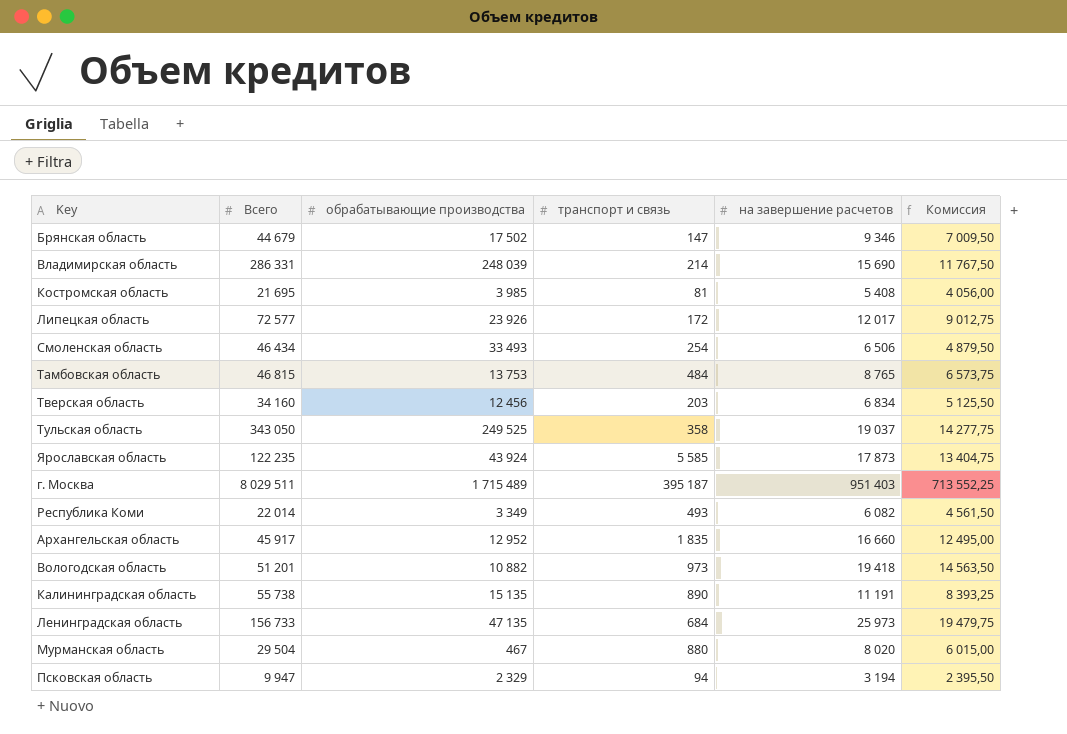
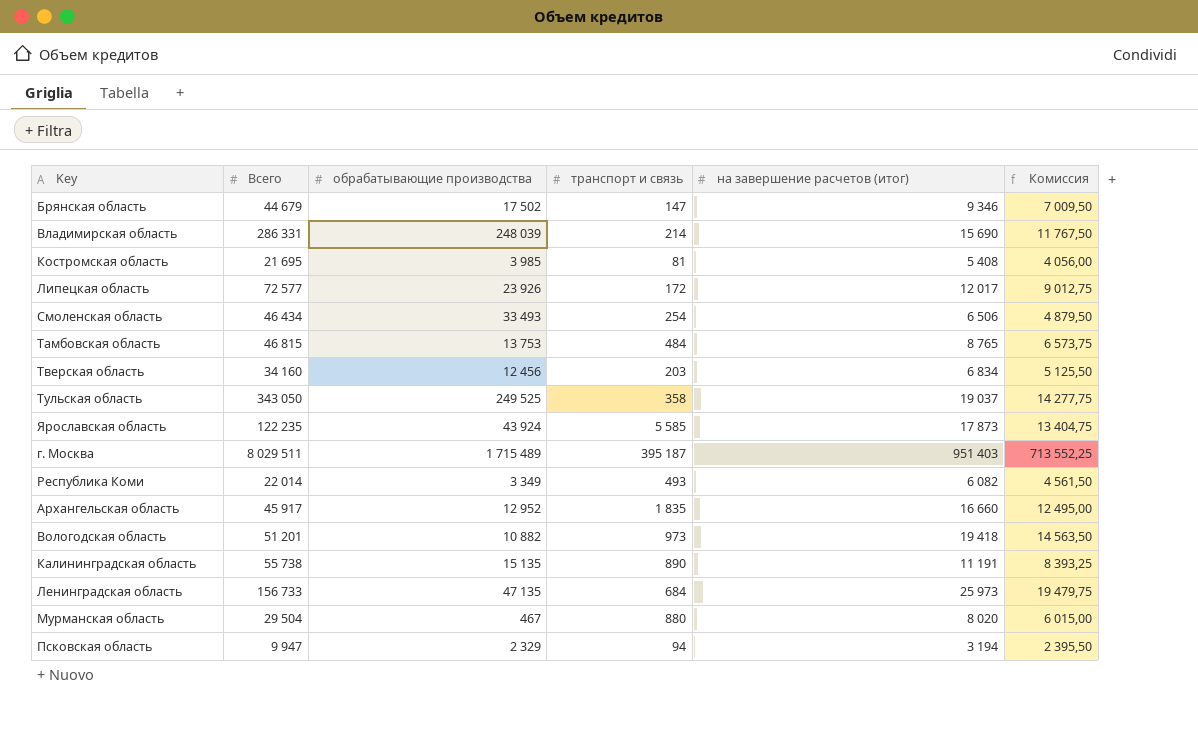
column name: на завершение расчетов -> на завершение расчетов (итог)

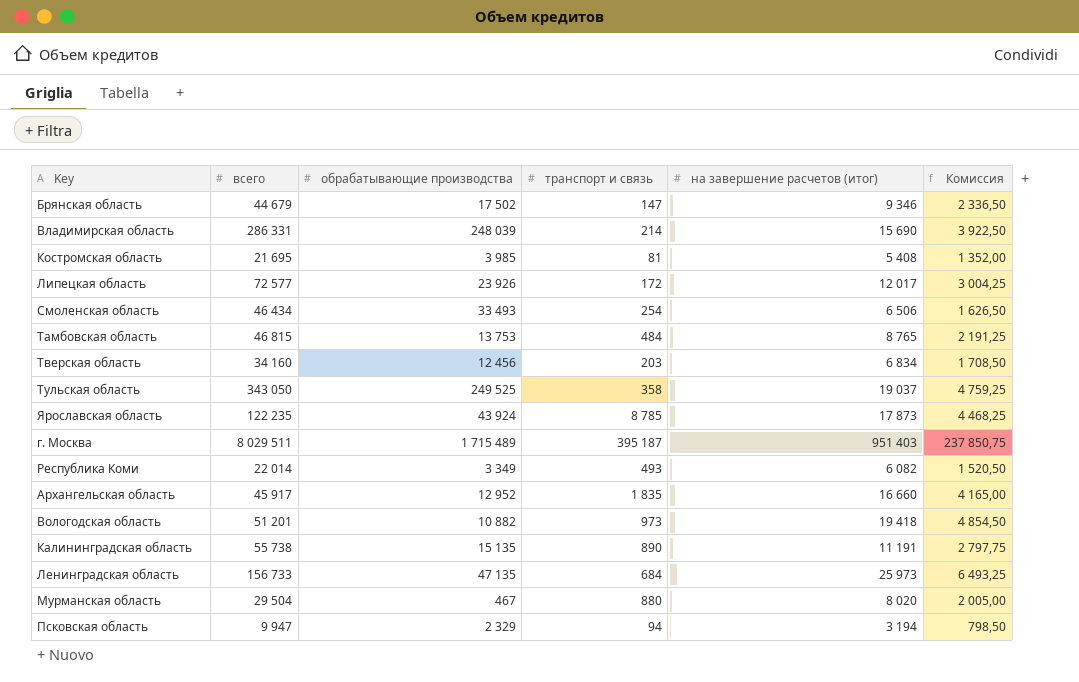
column name: Всего -> всего
column Комиссия | formula: [на завершение расчетов (итог)] * 0,75 -> [на завершение расчетов (итог)] * 0,25
Ярославская область | транспорт и связь: 5 585 -> 8 785

